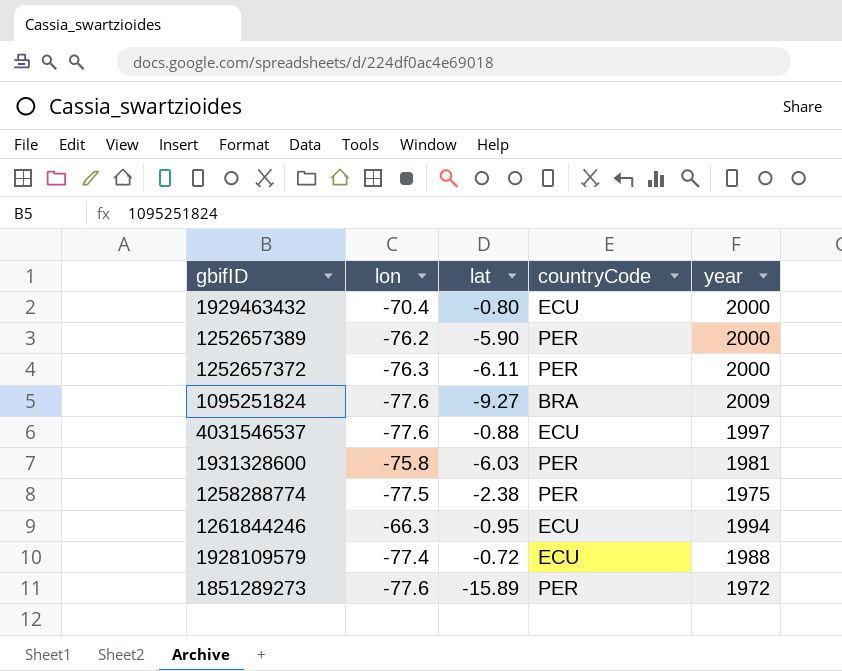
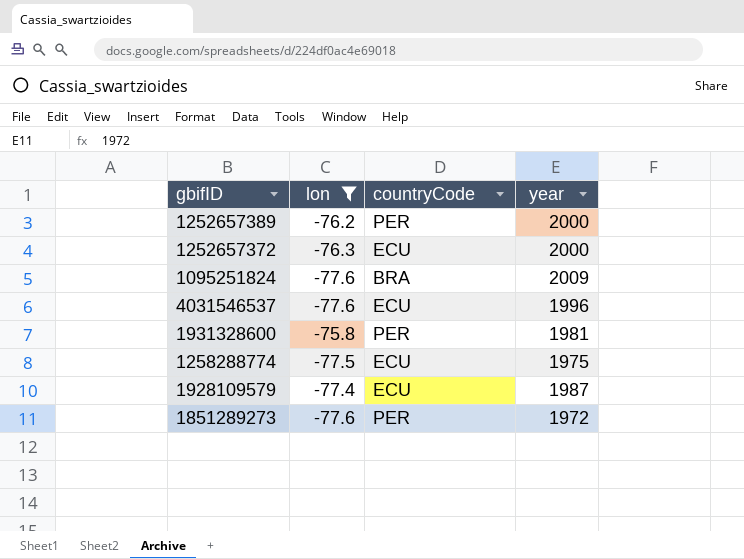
filter: none -> lon <= -75.8
column lat | position: 3 -> none
1252657372 | countryCode: PER -> ECU
4031546537 | year: 1997 -> 1996
1258288774 | countryCode: PER -> ECU
1928109579 | year: 1988 -> 1987

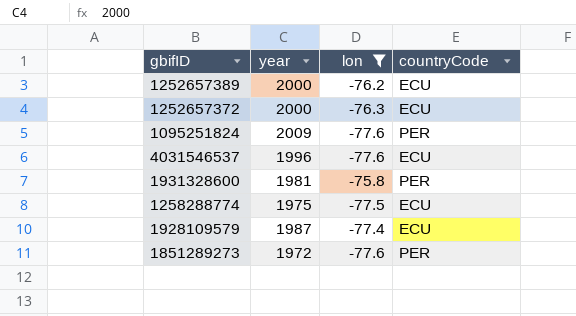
column year | position: 4 -> 2
1252657389 | countryCode: PER -> ECU
1095251824 | countryCode: BRA -> PER

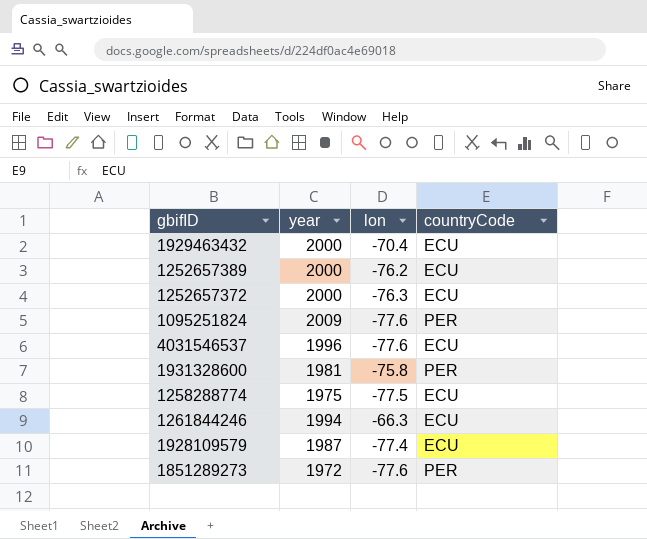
filter: lon <= -75.8 -> none

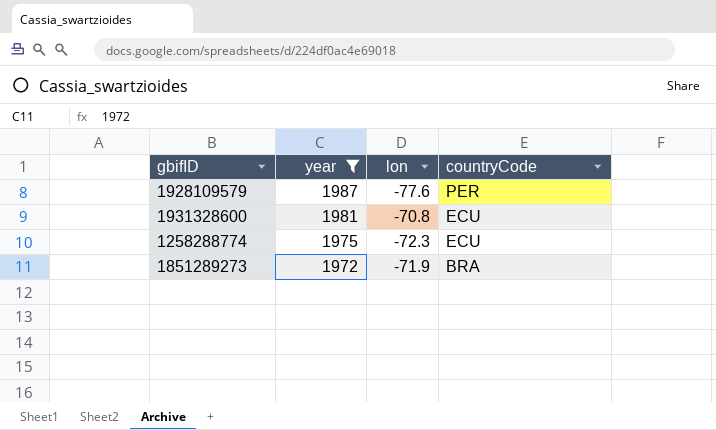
filter: none -> year <= 1987
row order: none -> year descending
1928109579 | lon: -77.4 -> -77.6
1928109579 | countryCode: ECU -> PER
1931328600 | lon: -75.8 -> -70.8
1931328600 | countryCode: PER -> ECU
1258288774 | lon: -77.5 -> -72.3
1851289273 | lon: -77.6 -> -71.9
1851289273 | countryCode: PER -> BRA

